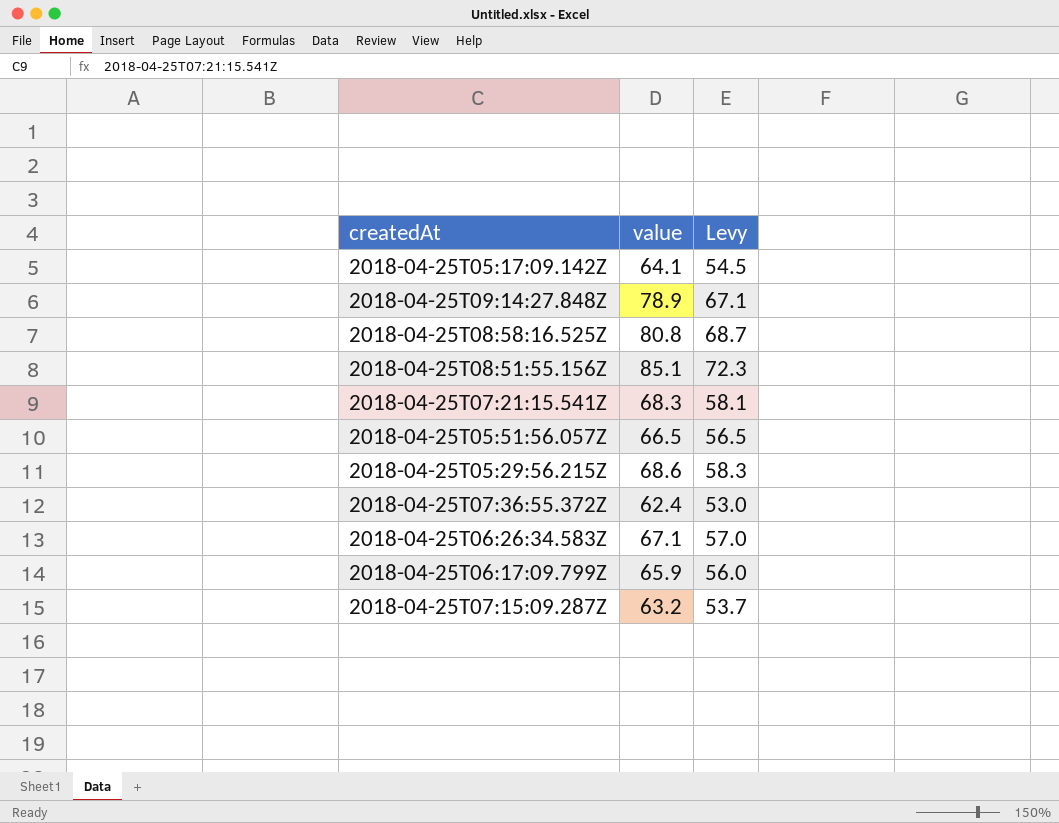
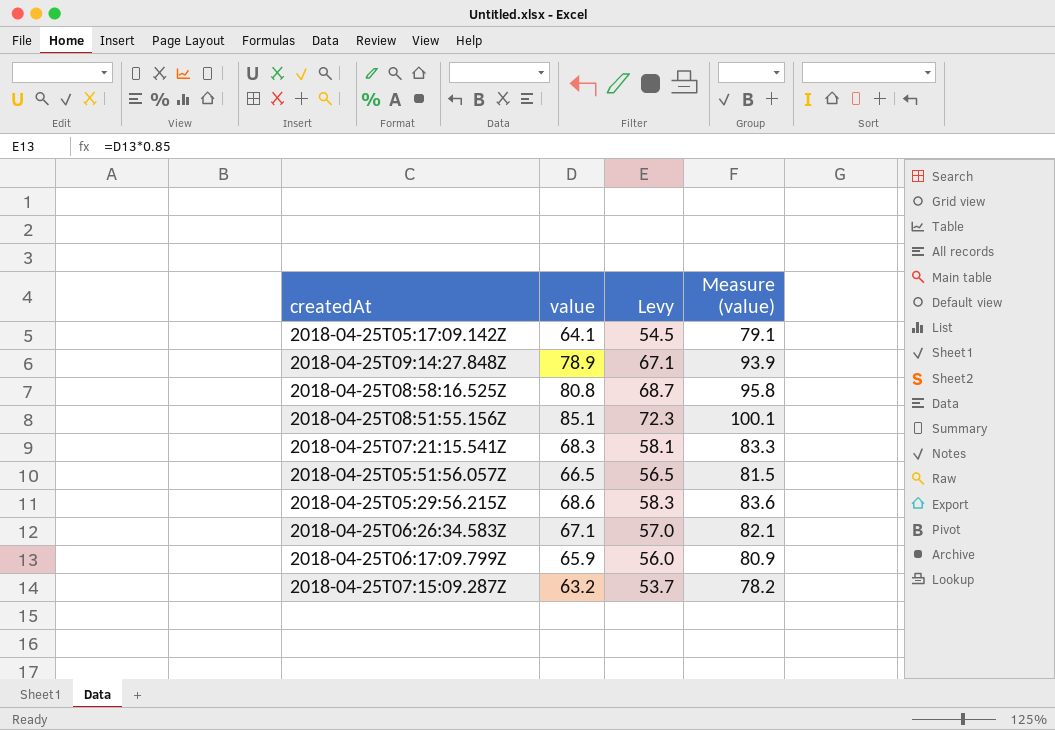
column Measure (value) | formula: none -> [value] + 15
row 2018-04-25T07:36:55.372Z: 62.4 | 53.0 -> none

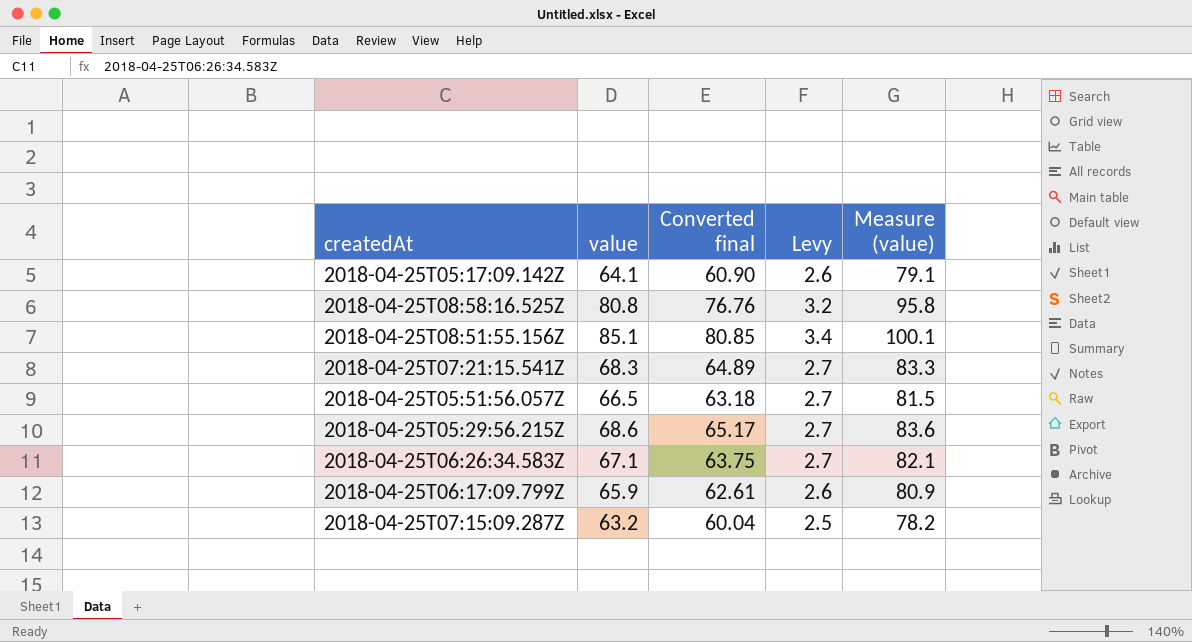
column Converted final | formula: none -> [value] * 0.95
column Levy | formula: [value] * 0.85 -> [value] * 0.04
row 2018-04-25T09:14:27.848Z: 78.9 | 67.1 | 93.9 -> none

